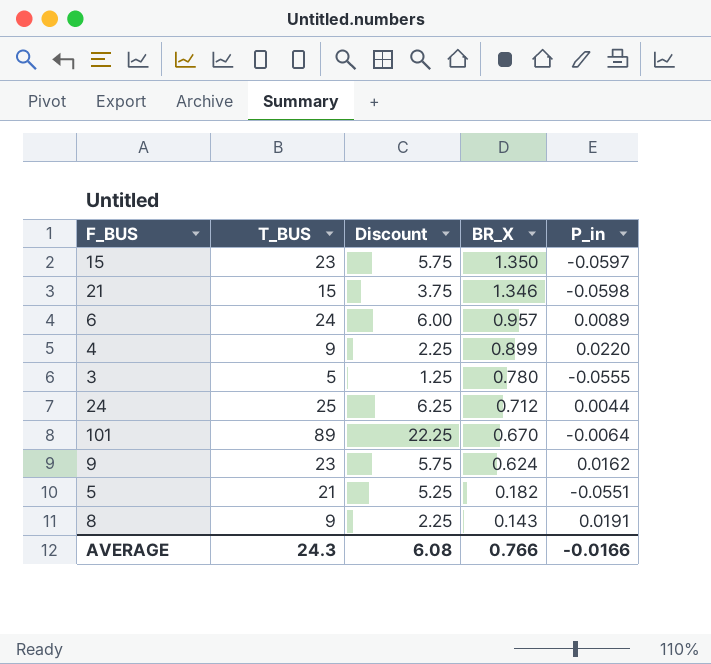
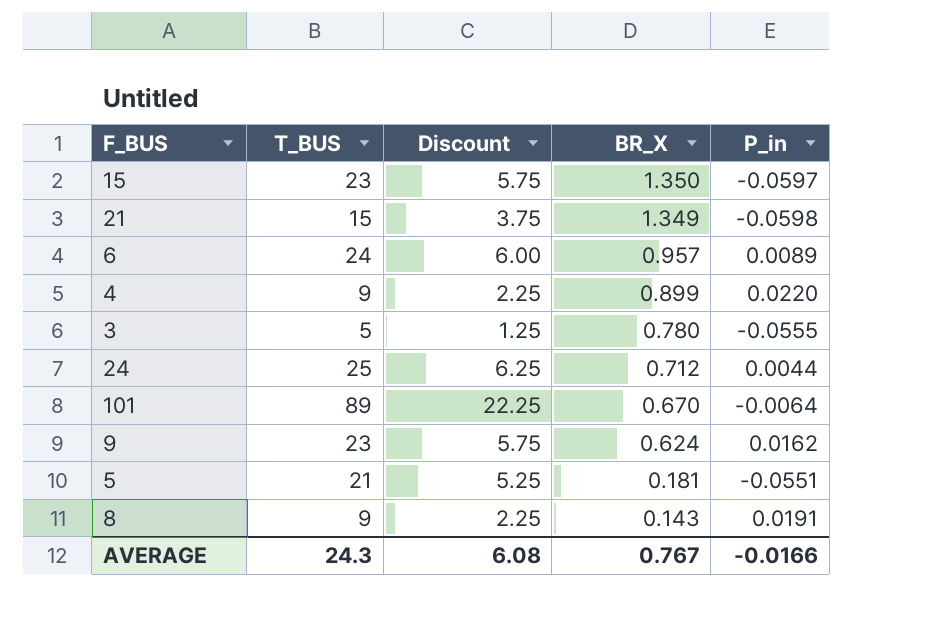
21 | BR_X: 1.346 -> 1.349
5 | BR_X: 0.182 -> 0.181
AVERAGE | BR_X: 0.766 -> 0.767

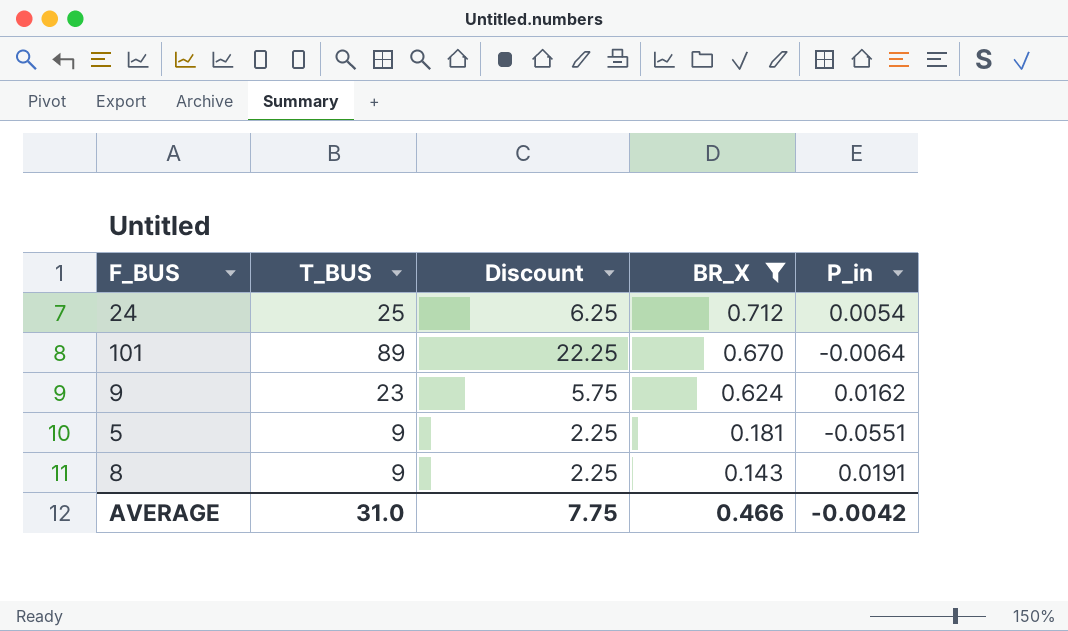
filter: none -> BR_X <= 0.712
24 | P_in: 0.0044 -> 0.0054
5 | T_BUS: 21 -> 9
5 | Discount: 5.25 -> 2.25
AVERAGE | T_BUS: 24.3 -> 31.0
AVERAGE | Discount: 6.08 -> 7.75
AVERAGE | BR_X: 0.767 -> 0.466
AVERAGE | P_in: -0.0166 -> -0.0042

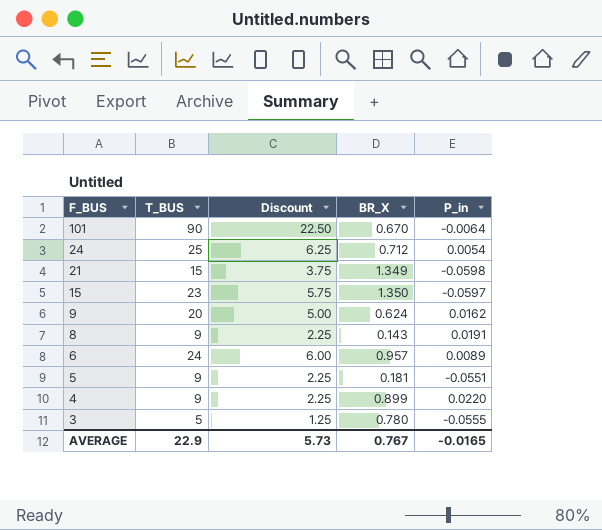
filter: BR_X <= 0.712 -> none
row order: BR_X descending -> F_BUS descending
101 | T_BUS: 89 -> 90
101 | Discount: 22.25 -> 22.50
9 | T_BUS: 23 -> 20
9 | Discount: 5.75 -> 5.00
AVERAGE | T_BUS: 31.0 -> 22.9
AVERAGE | Discount: 7.75 -> 5.73
AVERAGE | BR_X: 0.466 -> 0.767
AVERAGE | P_in: -0.0042 -> -0.0165

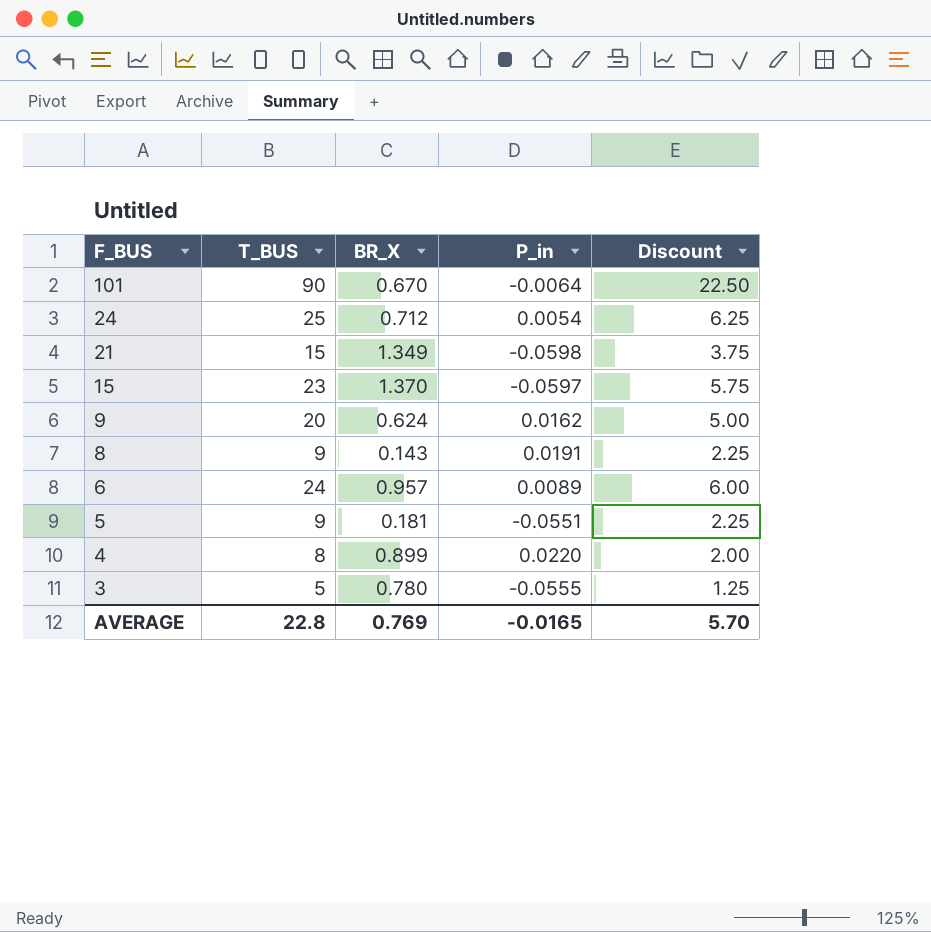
column Discount | position: 3 -> 5
15 | BR_X: 1.350 -> 1.370
4 | T_BUS: 9 -> 8
4 | Discount: 2.25 -> 2.00
AVERAGE | T_BUS: 22.9 -> 22.8
AVERAGE | BR_X: 0.767 -> 0.769
AVERAGE | Discount: 5.73 -> 5.70

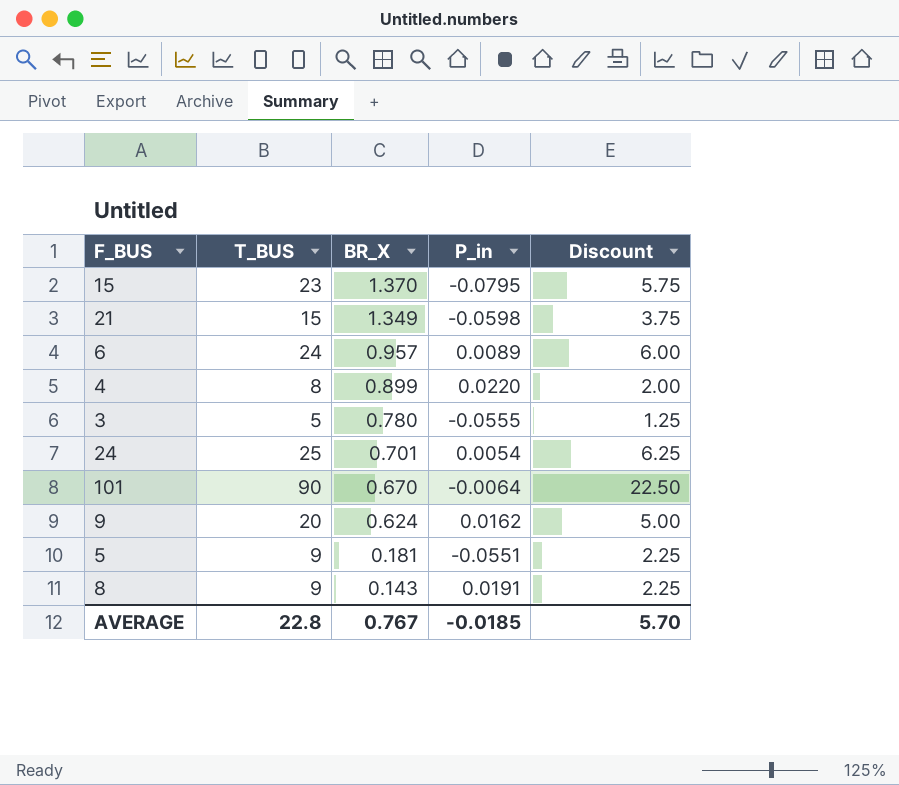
row order: F_BUS descending -> BR_X descending
15 | P_in: -0.0597 -> -0.0795
24 | BR_X: 0.712 -> 0.701
AVERAGE | BR_X: 0.769 -> 0.767
AVERAGE | P_in: -0.0165 -> -0.0185

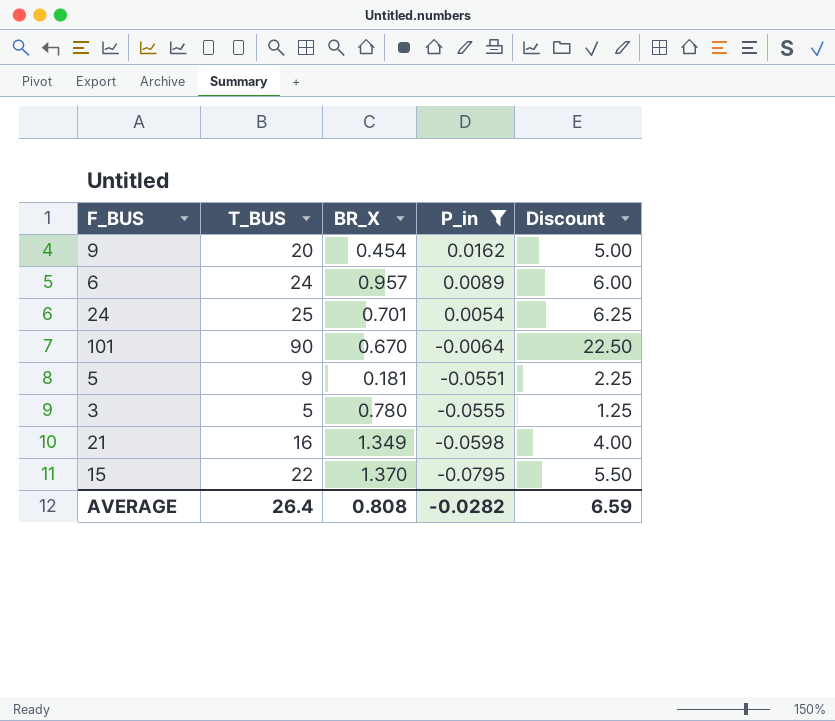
filter: none -> P_in <= 0.0162
row order: BR_X descending -> P_in descending
9 | BR_X: 0.624 -> 0.454
21 | T_BUS: 15 -> 16
21 | Discount: 3.75 -> 4.00
15 | T_BUS: 23 -> 22
15 | Discount: 5.75 -> 5.50
AVERAGE | T_BUS: 22.8 -> 26.4
AVERAGE | BR_X: 0.767 -> 0.808
AVERAGE | P_in: -0.0185 -> -0.0282
AVERAGE | Discount: 5.70 -> 6.59

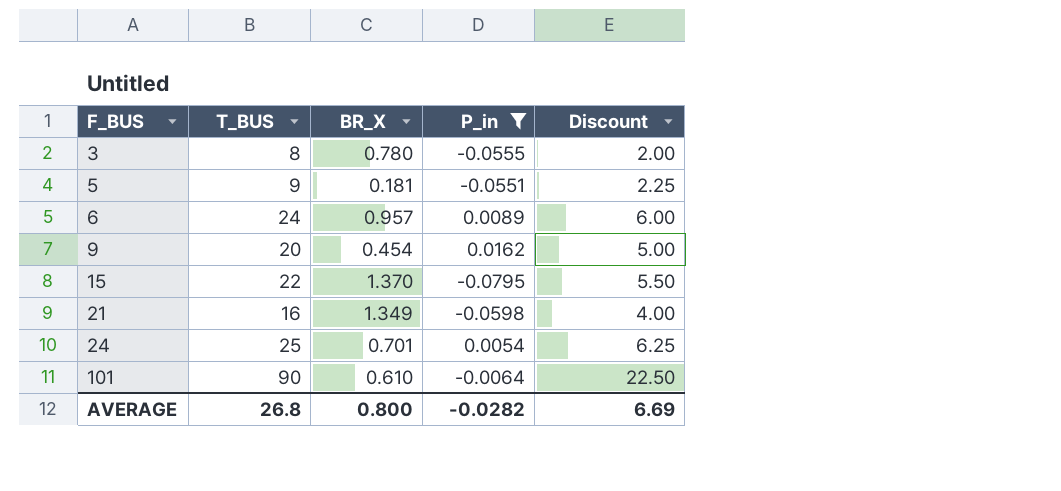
row order: P_in descending -> F_BUS ascending
3 | T_BUS: 5 -> 8
3 | Discount: 1.25 -> 2.00
101 | BR_X: 0.670 -> 0.610
AVERAGE | T_BUS: 26.4 -> 26.8
AVERAGE | BR_X: 0.808 -> 0.800
AVERAGE | Discount: 6.59 -> 6.69

